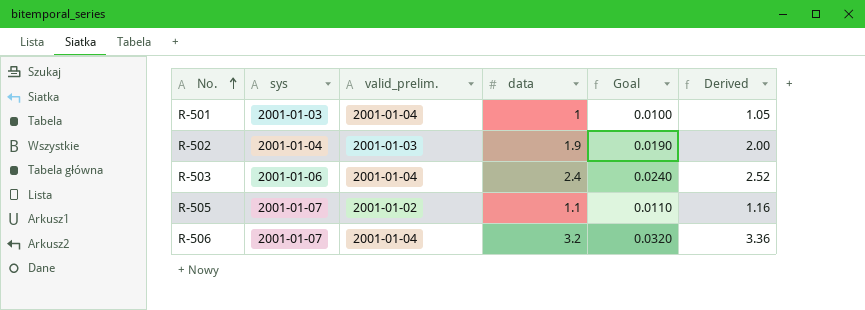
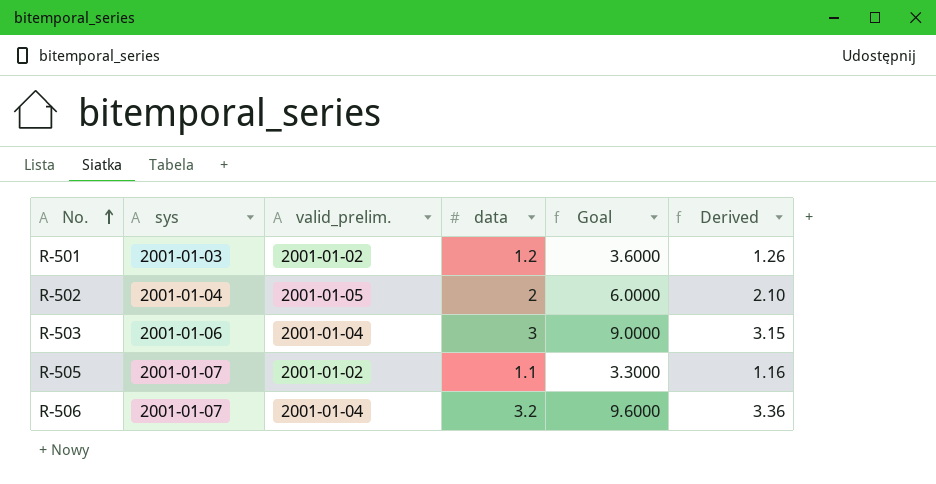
column Goal | formula: [data] * 0.01 -> [data] * 3
R-501 | valid_prelim.: 2001-01-04 -> 2001-01-02
R-501 | data: 1 -> 1.2
R-501 | Derived: 1.05 -> 1.26
R-502 | valid_prelim.: 2001-01-03 -> 2001-01-05
R-502 | data: 1.9 -> 2
R-502 | Derived: 2.00 -> 2.10
R-503 | data: 2.4 -> 3
R-503 | Derived: 2.52 -> 3.15

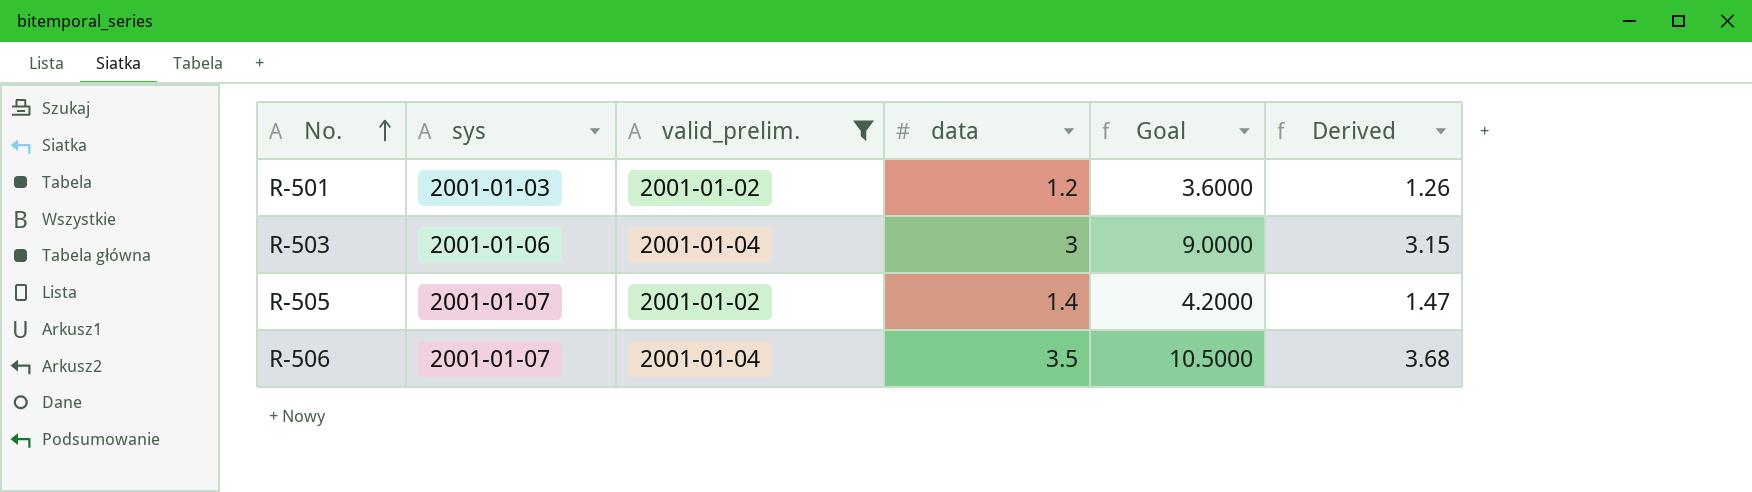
filter: none -> valid_prelim. != 2001-01-05
R-505 | data: 1.1 -> 1.4
R-505 | Goal: 3.3000 -> 4.2000
R-505 | Derived: 1.16 -> 1.47
R-506 | data: 3.2 -> 3.5
R-506 | Goal: 9.6000 -> 10.5000
R-506 | Derived: 3.36 -> 3.68

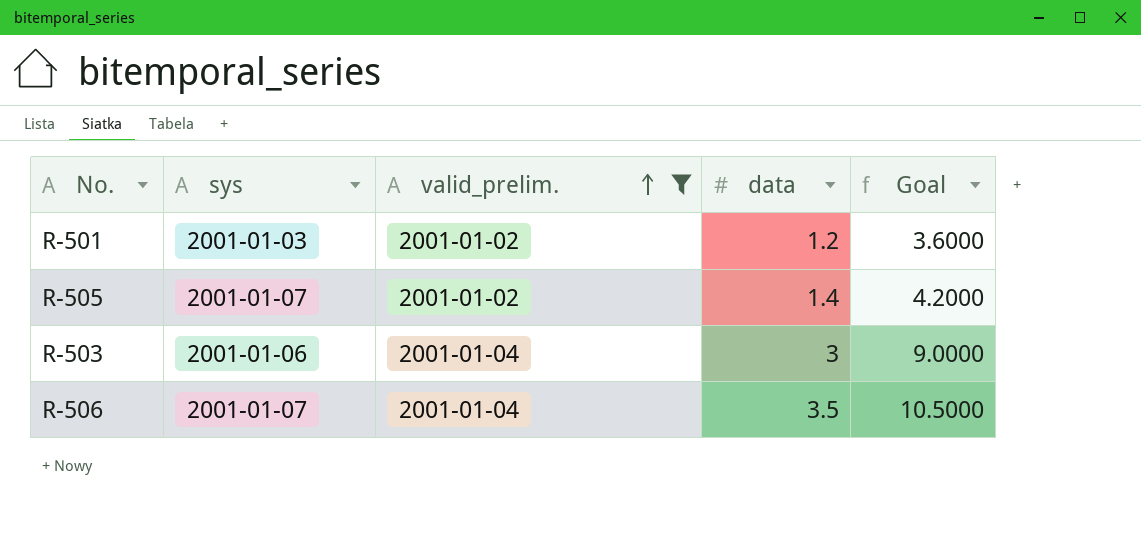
row order: No. ascending -> valid_prelim. ascending
column Derived | formula: [data] * 1.05 -> none

